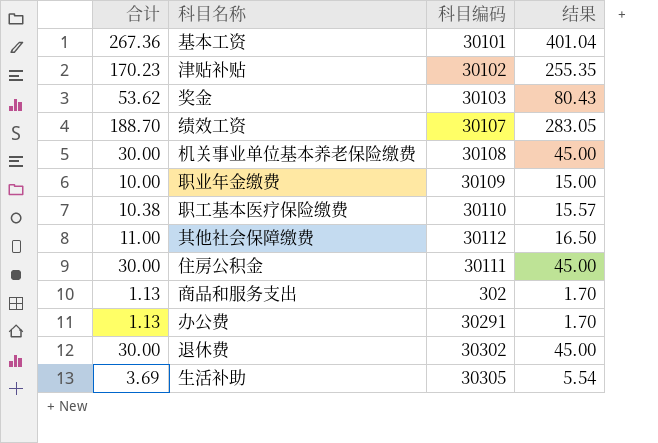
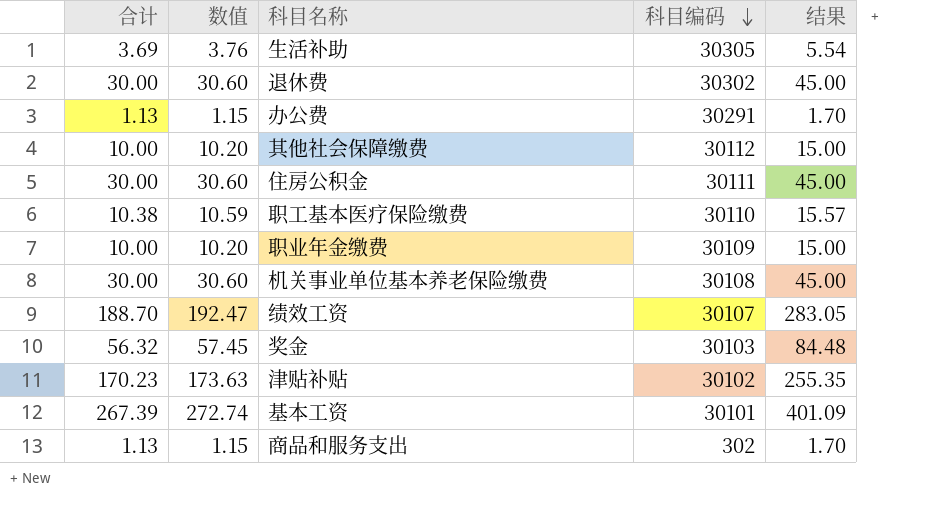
row order: none -> 科目编码 descending
column 数值 | formula: none -> [合计] * 1.02
其他社会保障缴费 | 合计: 11.00 -> 10.00
其他社会保障缴费 | 结果: 16.50 -> 15.00
奖金 | 合计: 53.62 -> 56.32
奖金 | 结果: 80.43 -> 84.48
基本工资 | 合计: 267.36 -> 267.39
基本工资 | 结果: 401.04 -> 401.09

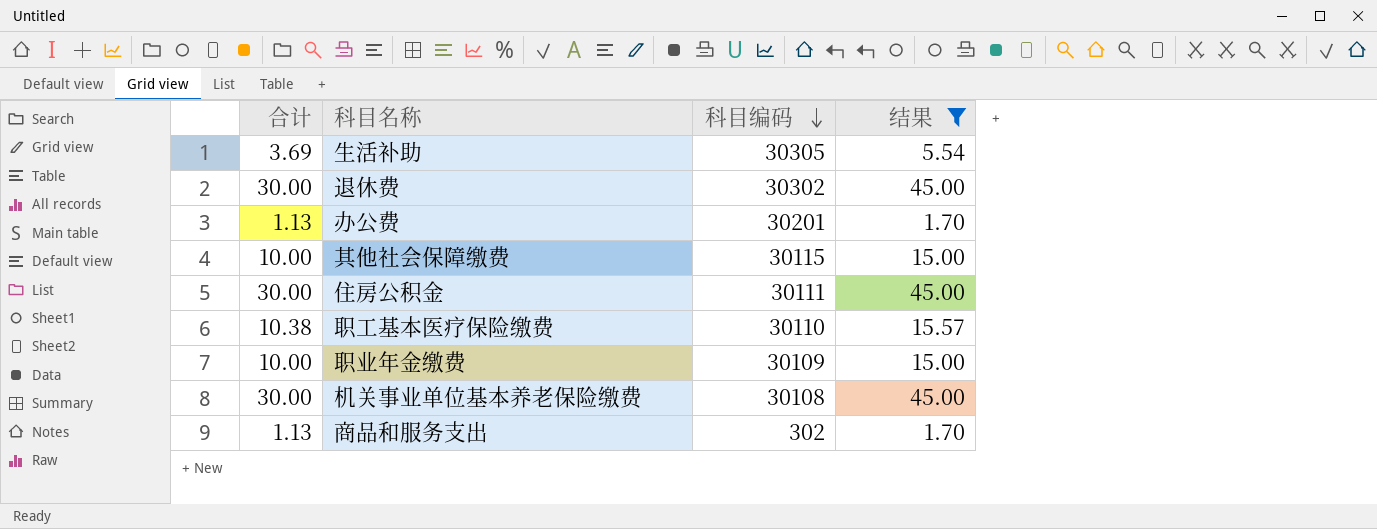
filter: none -> 结果 <= 45.00
column 数值 | formula: [合计] * 1.02 -> none
办公费 | 科目编码: 30291 -> 30201
其他社会保障缴费 | 科目编码: 30112 -> 30115

